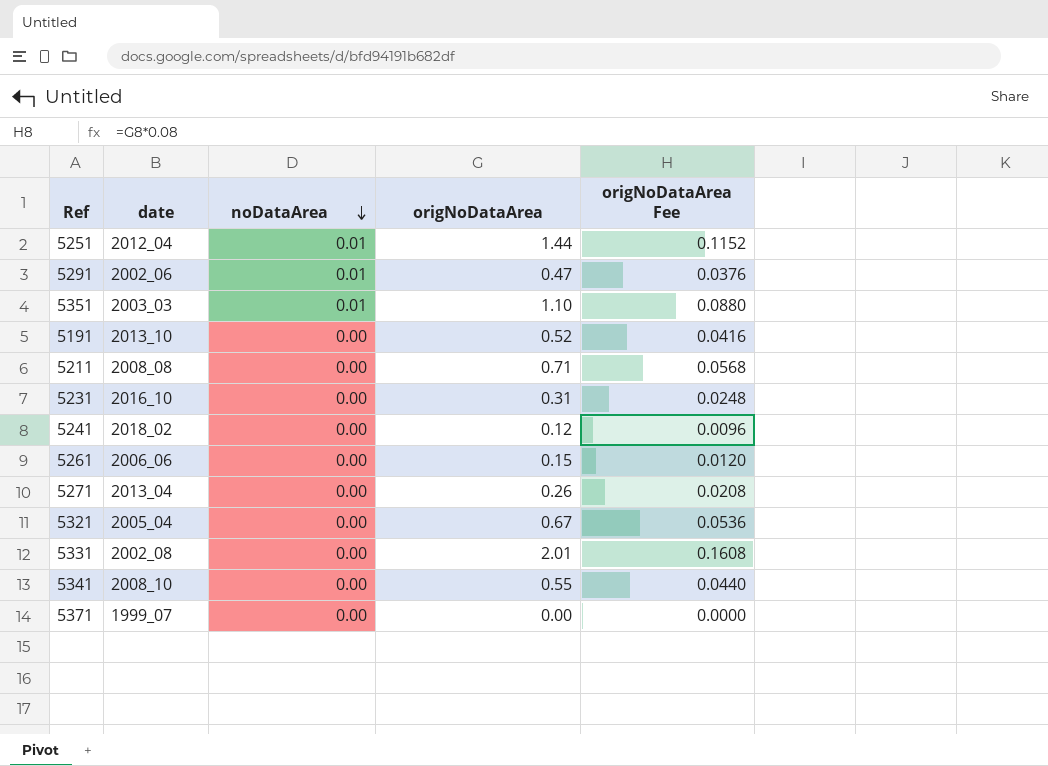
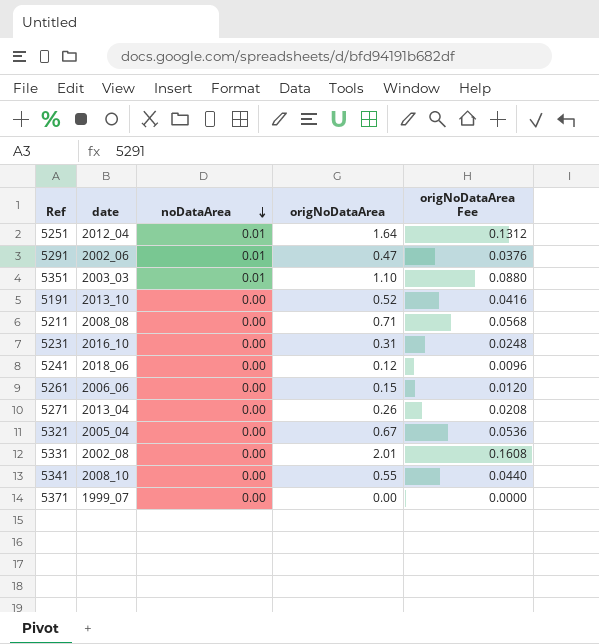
5251 | origNoDataArea: 1.44 -> 1.64
5251 | origNoDataArea Fee: 0.1152 -> 0.1312
5241 | date: 2018_02 -> 2018_06

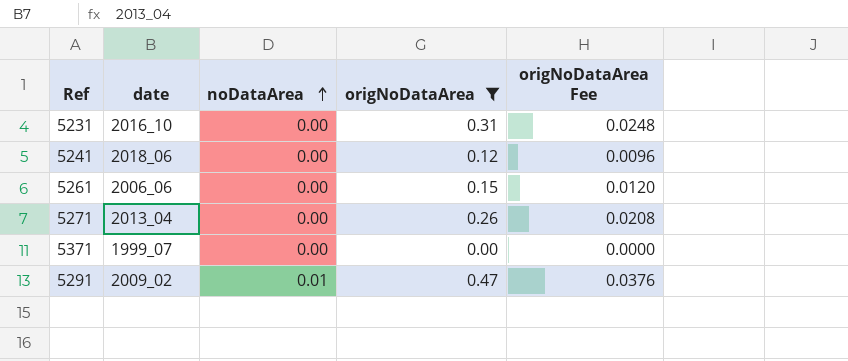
filter: none -> origNoDataArea <= 0.47
row order: noDataArea descending -> noDataArea ascending
5291 | date: 2002_06 -> 2009_02

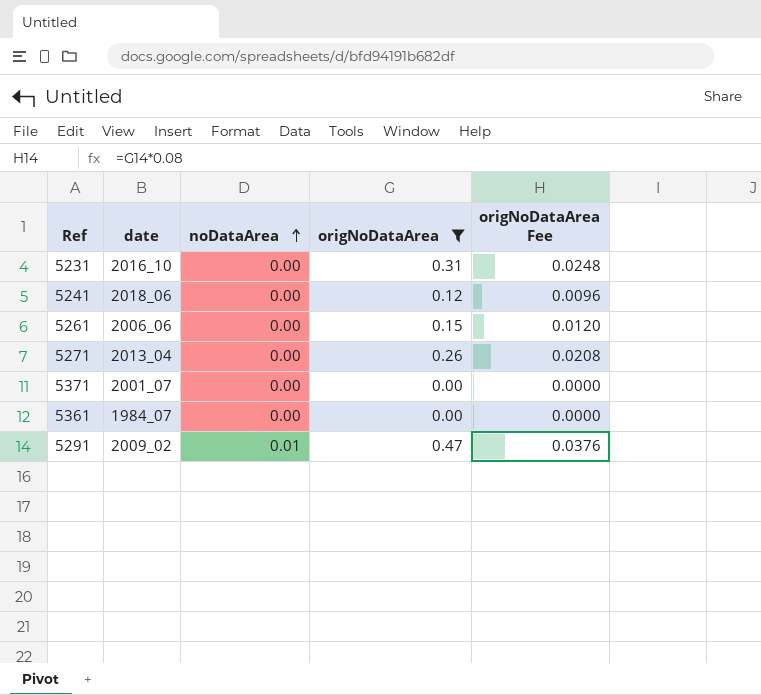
5371 | date: 1999_07 -> 2001_07
row 5361: none -> 1984_07 | 0.00 | 0.00 | 0.0000

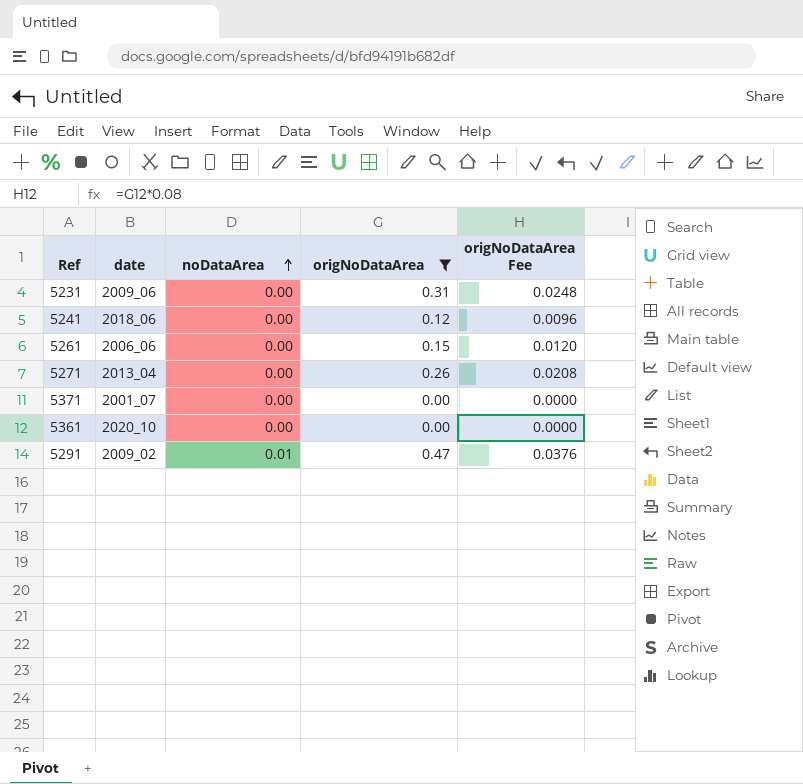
5231 | date: 2016_10 -> 2009_06
5361 | date: 1984_07 -> 2020_10

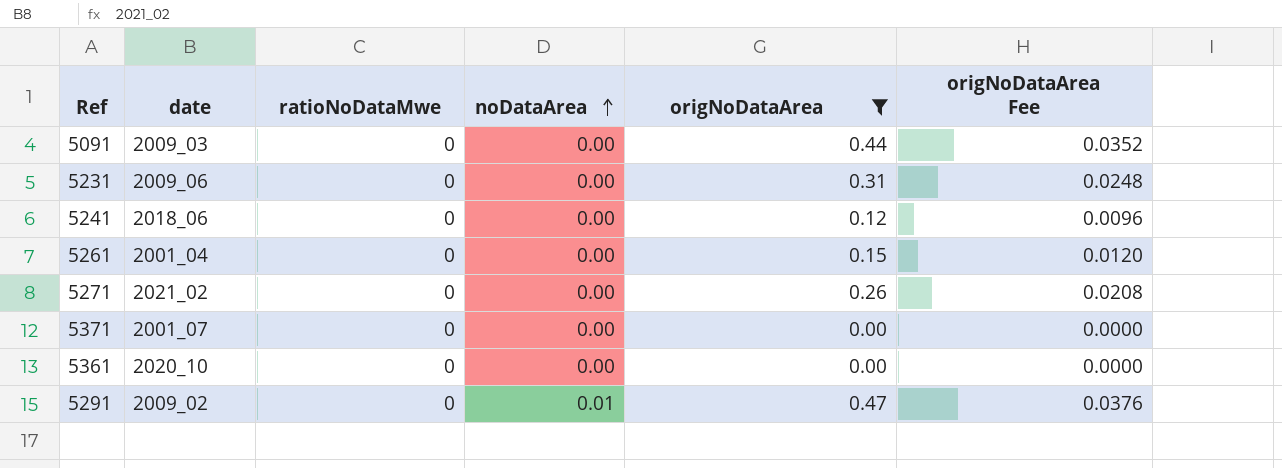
column ratioNoDataMwe | position: none -> 3
row 5091: none -> 2009_03 | 0 | 0.00 | 0.44 | 0.0352
5261 | date: 2006_06 -> 2001_04
5271 | date: 2013_04 -> 2021_02

